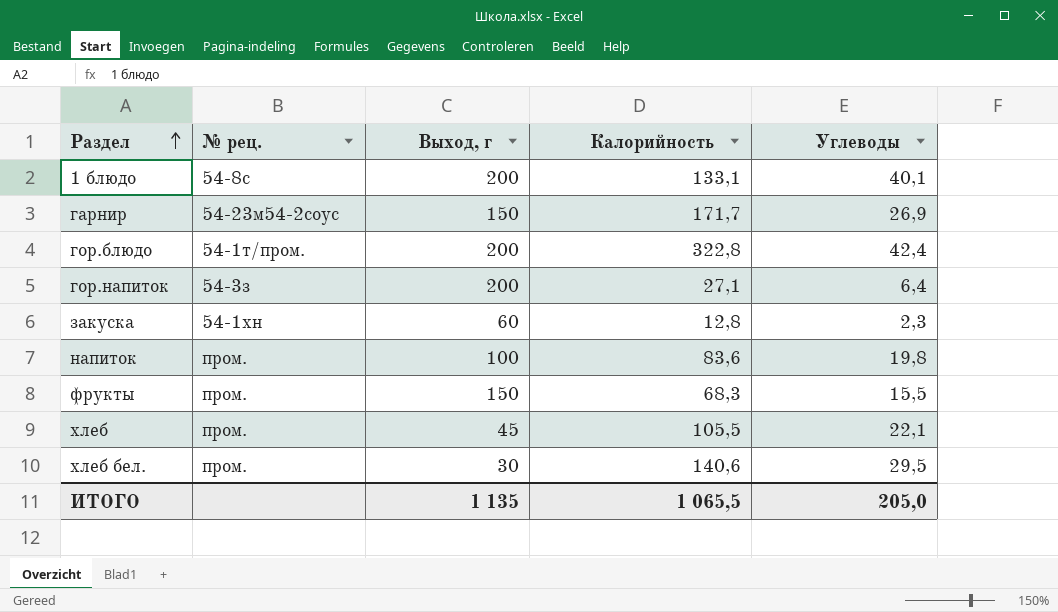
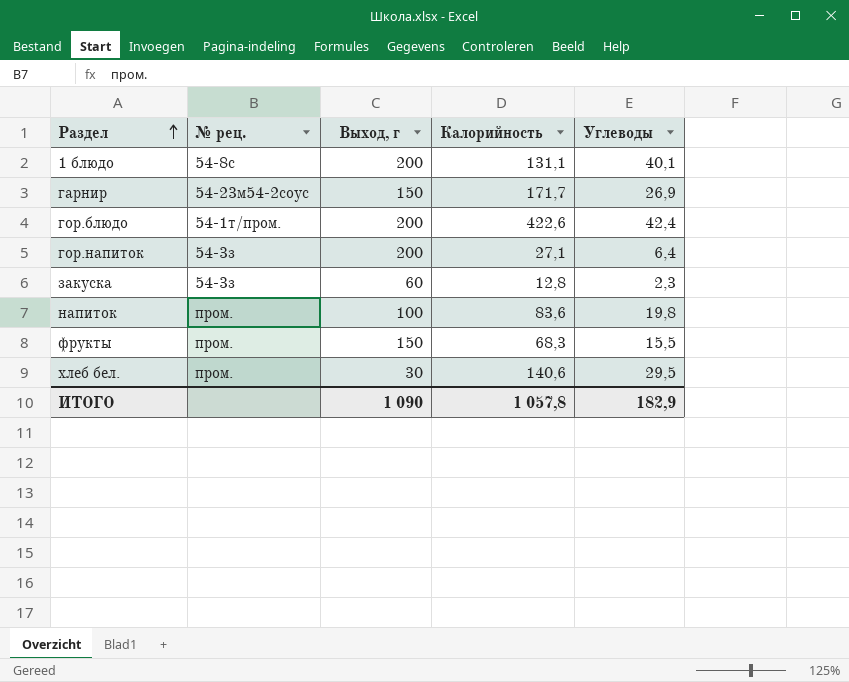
row хлеб: пром. | 45 | 105,5 | 22,1 -> none
1 блюдо | Калорийность: 133,1 -> 131,1
гор.блюдо | Калорийность: 322,8 -> 422,6
закуска | № рец.: 54-1хн -> 54-3з
ИТОГО | Выход, г: 1 135 -> 1 090
ИТОГО | Калорийность: 1 065,5 -> 1 057,8
ИТОГО | Углеводы: 205,0 -> 182,9

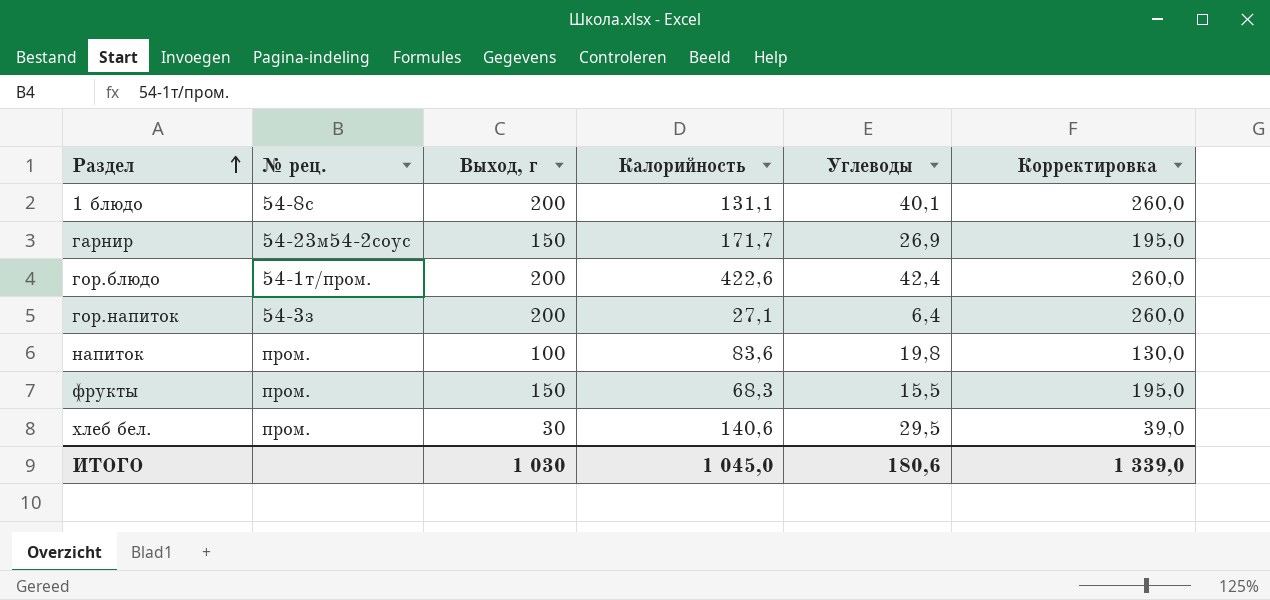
column Корректировка | formula: none -> [Выход, г] * 1,3
row закуска: 54-3з | 60 | 12,8 | 2,3 -> none
ИТОГО | Выход, г: 1 090 -> 1 030
ИТОГО | Калорийность: 1 057,8 -> 1 045,0
ИТОГО | Углеводы: 182,9 -> 180,6

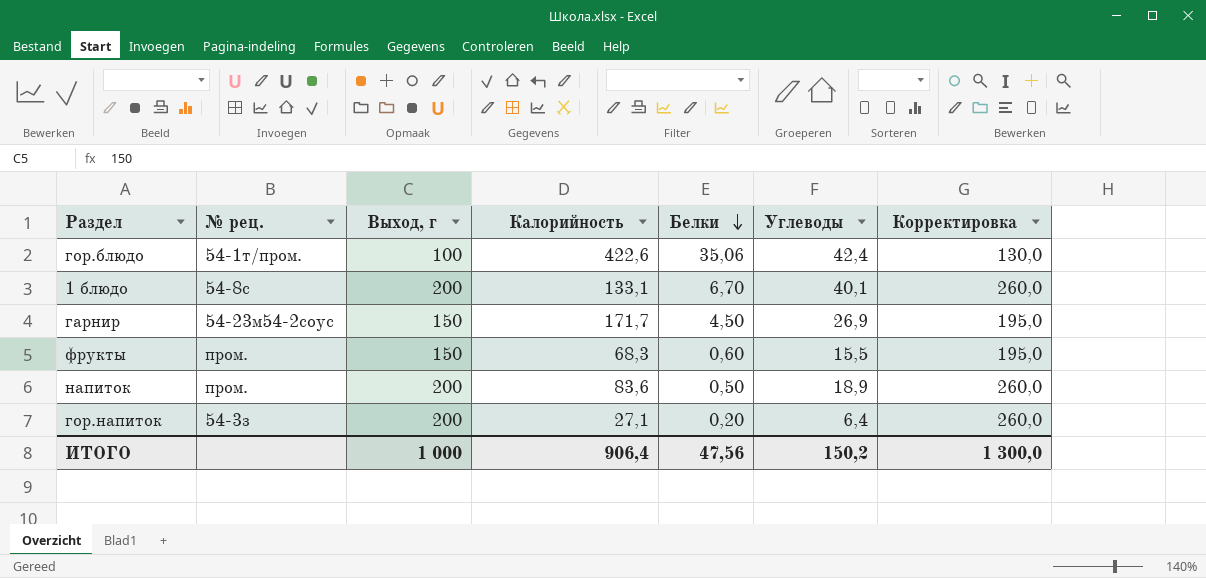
row order: Раздел ascending -> Белки descending
column Белки | position: none -> 5
row хлеб бел.: пром. | 30 | 140,6 | 29,5 | 39,0 -> none
гор.блюдо | Выход, г: 200 -> 100
гор.блюдо | Корректировка: 260,0 -> 130,0
1 блюдо | Калорийность: 131,1 -> 133,1
напиток | Выход, г: 100 -> 200
напиток | Углеводы: 19,8 -> 18,9
напиток | Корректировка: 130,0 -> 260,0
ИТОГО | Выход, г: 1 030 -> 1 000
ИТОГО | Калорийность: 1 045,0 -> 906,4
ИТОГО | Углеводы: 180,6 -> 150,2
ИТОГО | Корректировка: 1 339,0 -> 1 300,0

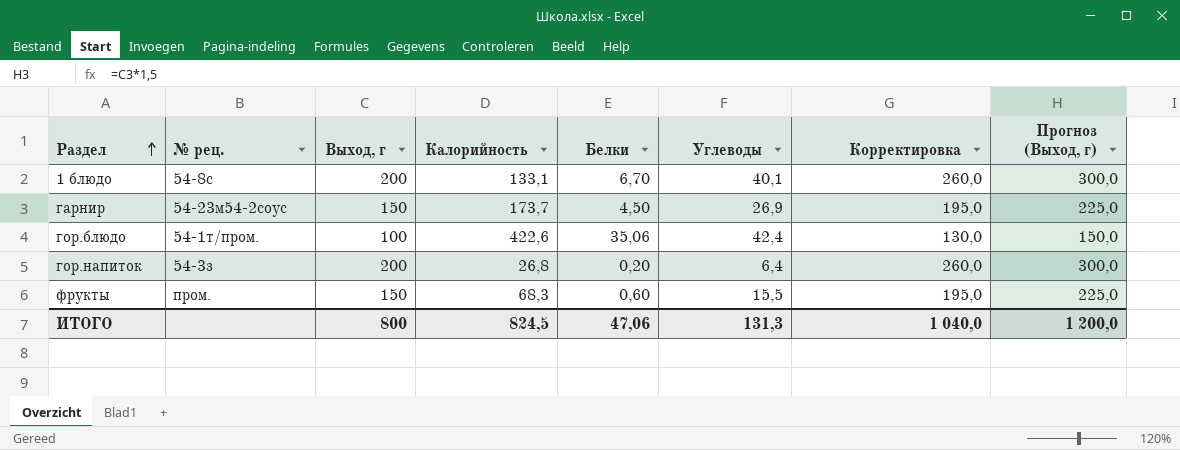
row order: Белки descending -> Раздел ascending
column Прогноз (Выход, г) | formula: none -> [Выход, г] * 1,5
row напиток: пром. | 200 | 83,6 | 0,50 | 18,9 | 260,0 -> none
гарнир | Калорийность: 171,7 -> 173,7
гор.напиток | Калорийность: 27,1 -> 26,8
ИТОГО | Выход, г: 1 000 -> 800
ИТОГО | Калорийность: 906,4 -> 824,5
ИТОГО | Белки: 47,56 -> 47,06
ИТОГО | Углеводы: 150,2 -> 131,3
ИТОГО | Корректировка: 1 300,0 -> 1 040,0

